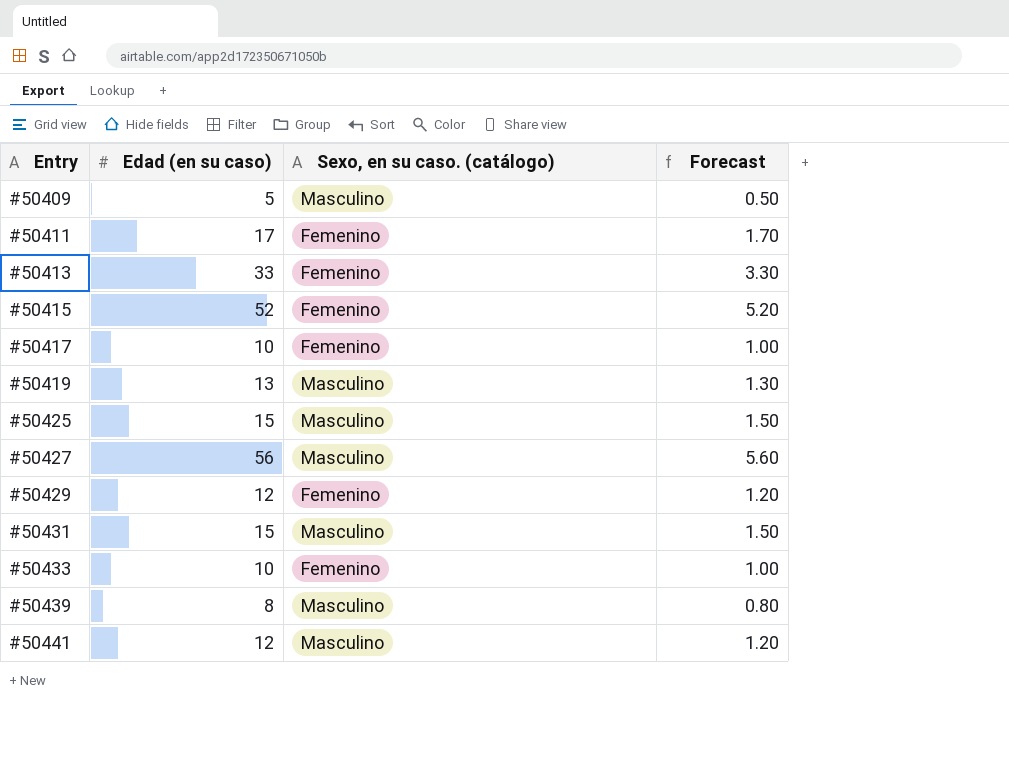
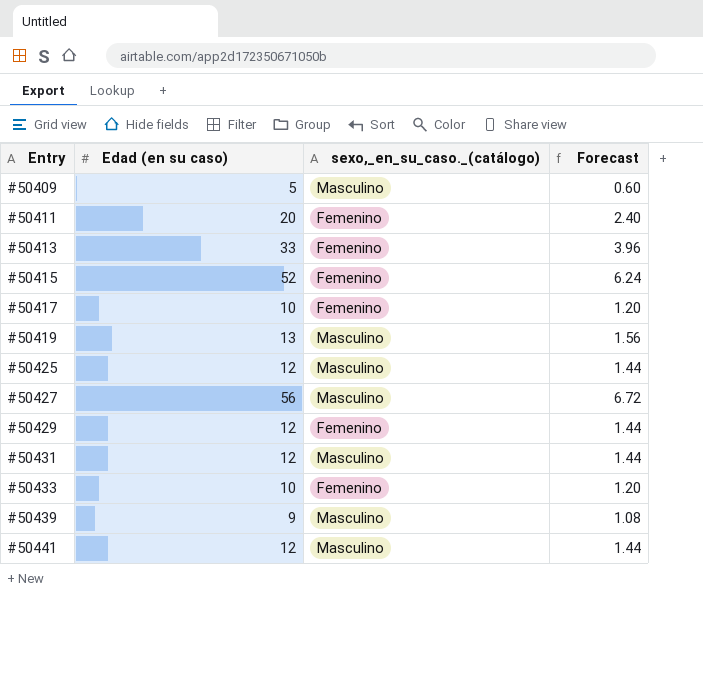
column name: Sexo, en su caso. (catálogo) -> sexo,_en_su_caso._(catálogo)
column Forecast | formula: [Edad (en su caso)] * 0.1 -> [Edad (en su caso)] * 0.12
#50411 | Edad (en su caso): 17 -> 20
#50425 | Edad (en su caso): 15 -> 12
#50431 | Edad (en su caso): 15 -> 12
#50439 | Edad (en su caso): 8 -> 9

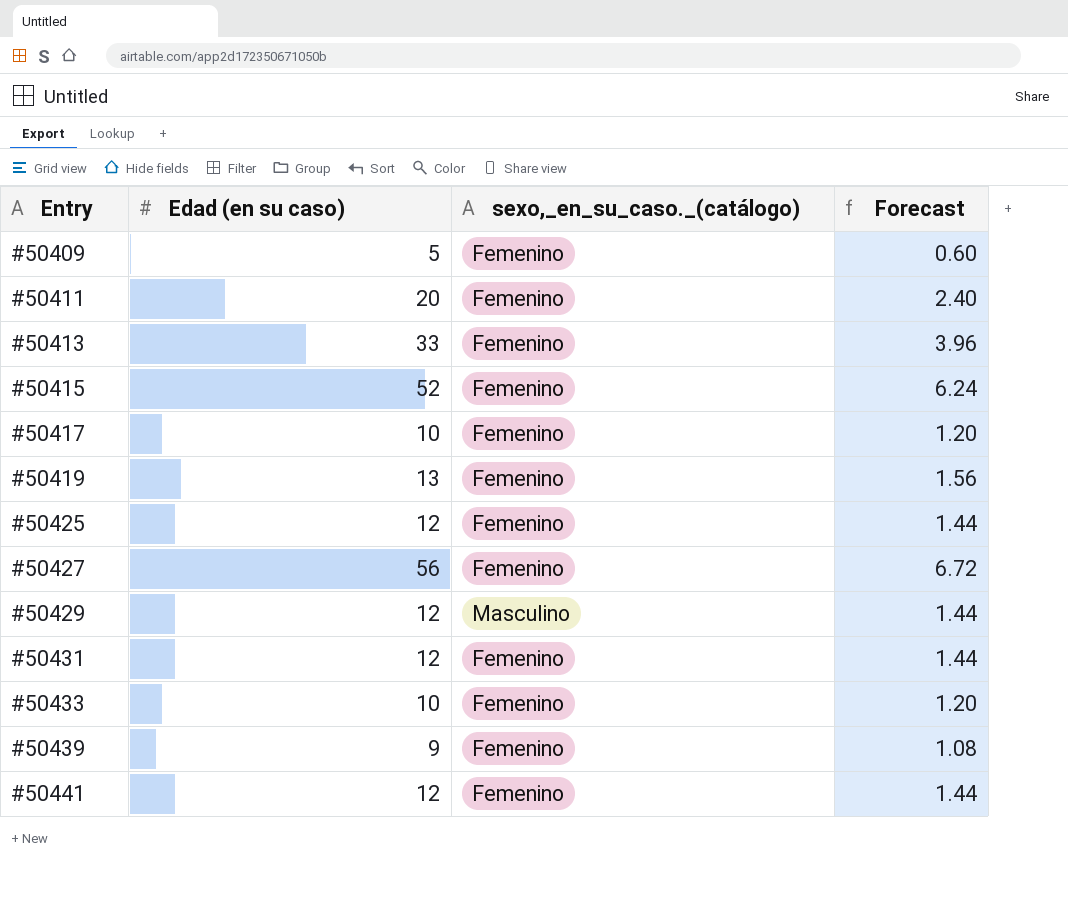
#50409 | sexo,_en_su_caso._(catálogo): Masculino -> Femenino
#50419 | sexo,_en_su_caso._(catálogo): Masculino -> Femenino
#50425 | sexo,_en_su_caso._(catálogo): Masculino -> Femenino
#50427 | sexo,_en_su_caso._(catálogo): Masculino -> Femenino
#50429 | sexo,_en_su_caso._(catálogo): Femenino -> Masculino
#50431 | sexo,_en_su_caso._(catálogo): Masculino -> Femenino
#50439 | sexo,_en_su_caso._(catálogo): Masculino -> Femenino
#50441 | sexo,_en_su_caso._(catálogo): Masculino -> Femenino

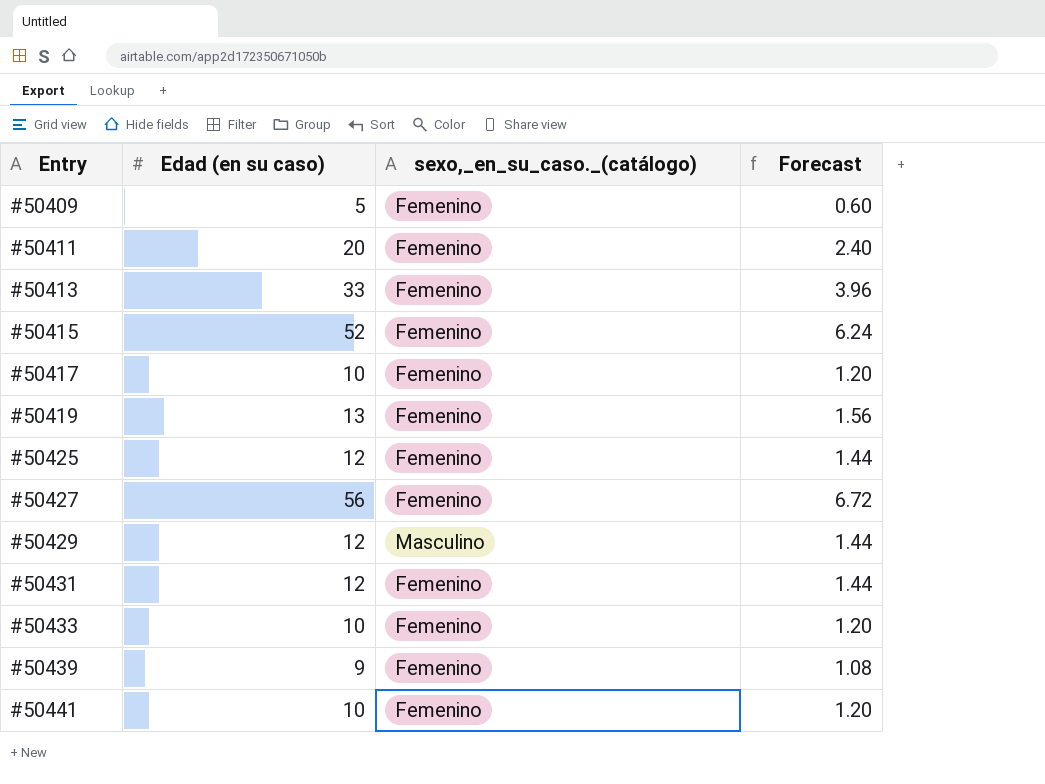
#50441 | Edad (en su caso): 12 -> 10
#50441 | Forecast: 1.44 -> 1.20

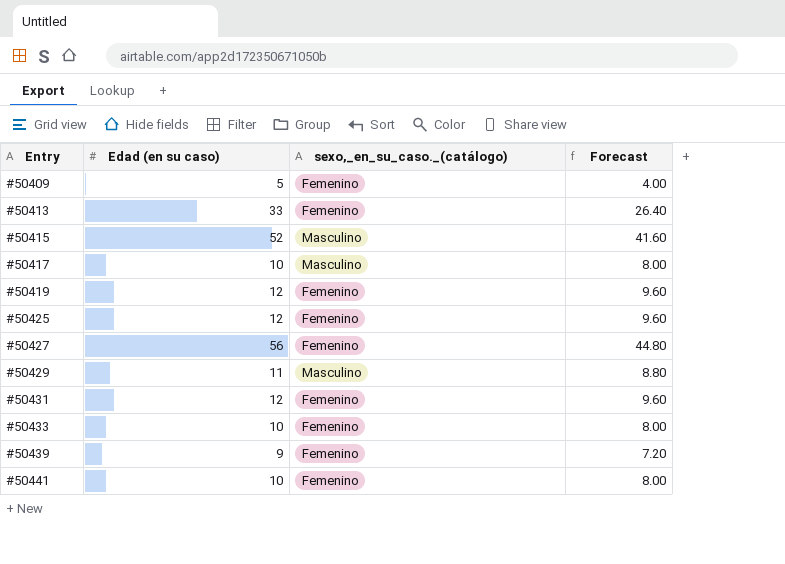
column Forecast | formula: [Edad (en su caso)] * 0.12 -> [Edad (en su caso)] * 0.8
row #50411: 20 | Femenino | 2.40 -> none
#50415 | sexo,_en_su_caso._(catálogo): Femenino -> Masculino
#50417 | sexo,_en_su_caso._(catálogo): Femenino -> Masculino
#50419 | Edad (en su caso): 13 -> 12
#50429 | Edad (en su caso): 12 -> 11

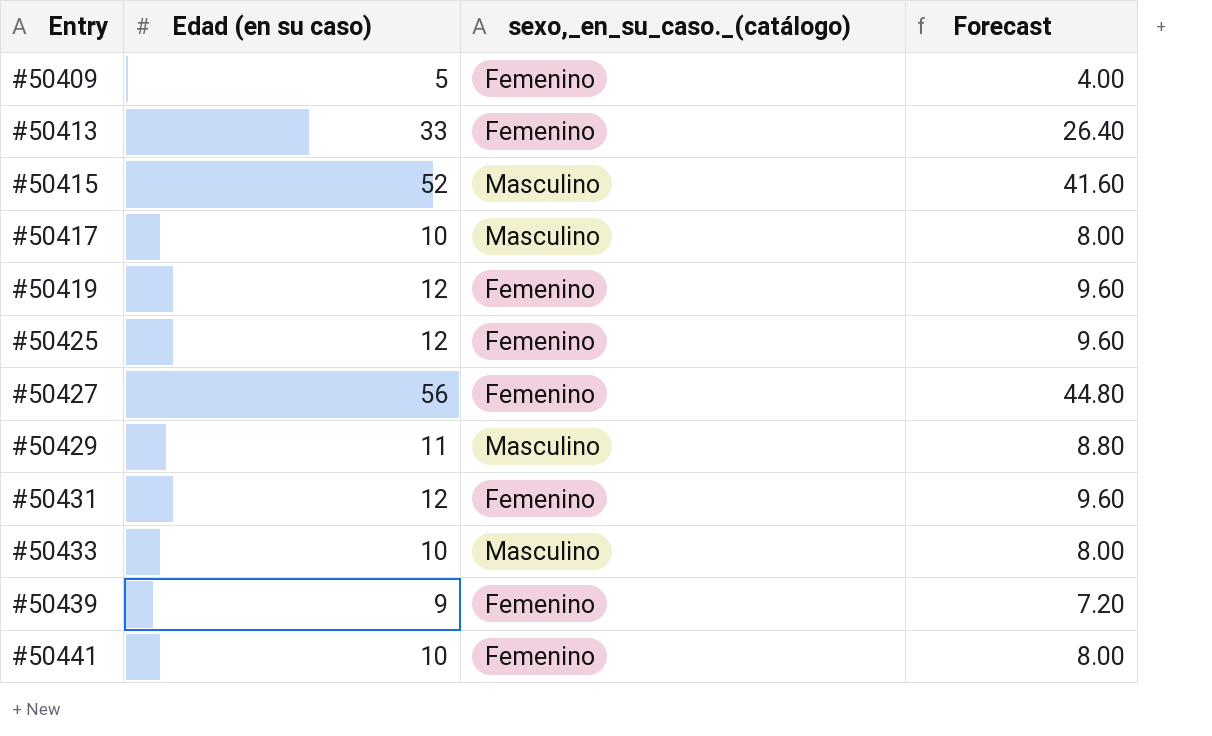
#50433 | sexo,_en_su_caso._(catálogo): Femenino -> Masculino

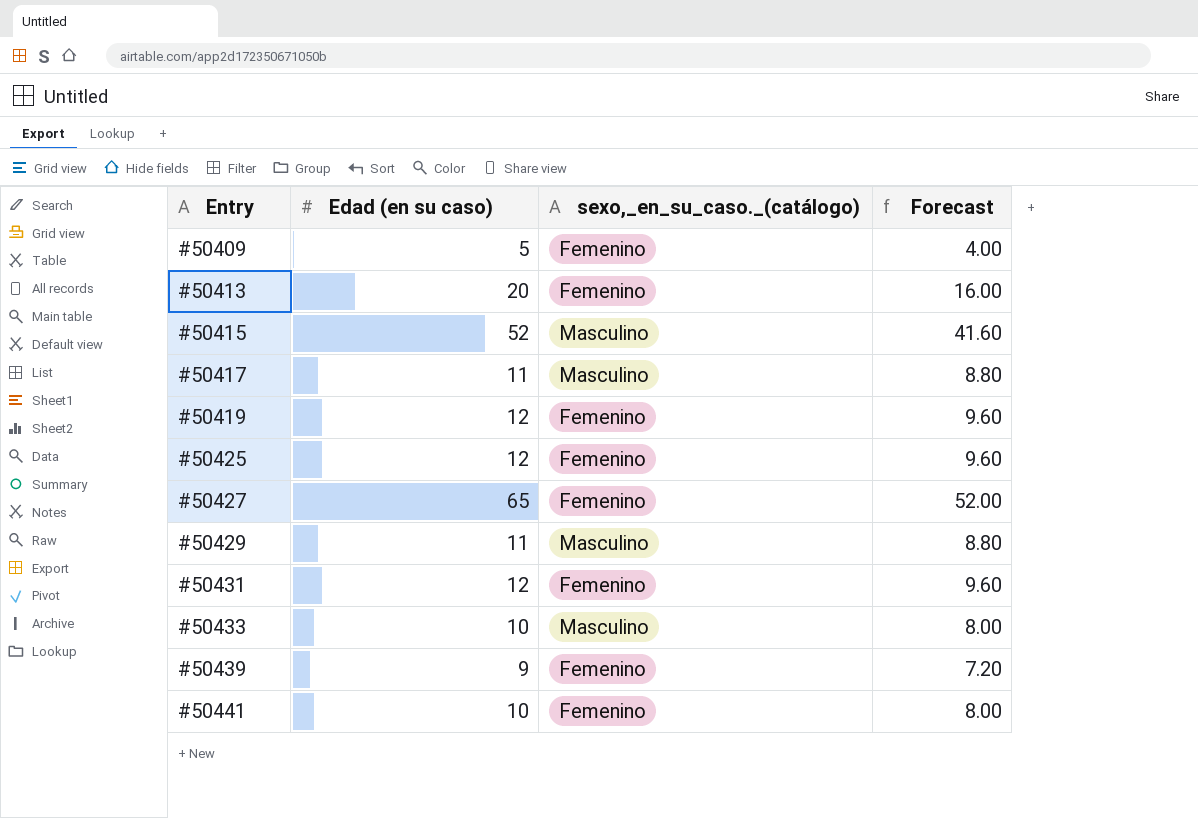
#50413 | Edad (en su caso): 33 -> 20
#50413 | Forecast: 26.40 -> 16.00
#50417 | Edad (en su caso): 10 -> 11
#50417 | Forecast: 8.00 -> 8.80
#50427 | Edad (en su caso): 56 -> 65
#50427 | Forecast: 44.80 -> 52.00

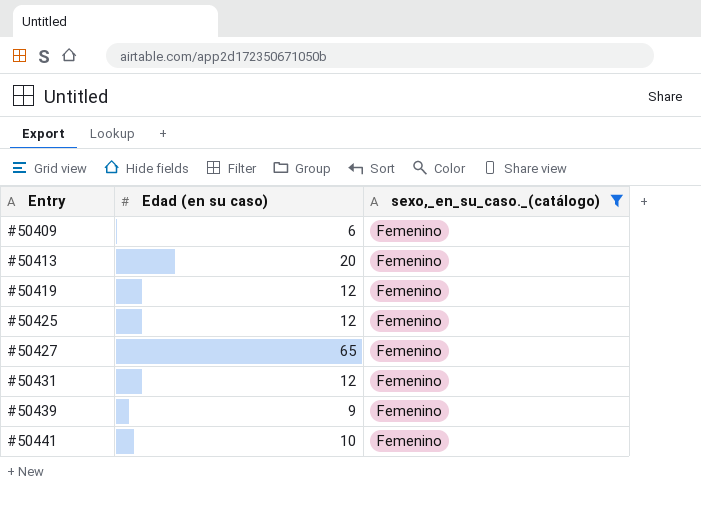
filter: none -> sexo,_en_su_caso._(catálogo) = Femenino
column Forecast | formula: [Edad (en su caso)] * 0.8 -> none
#50409 | Edad (en su caso): 5 -> 6

